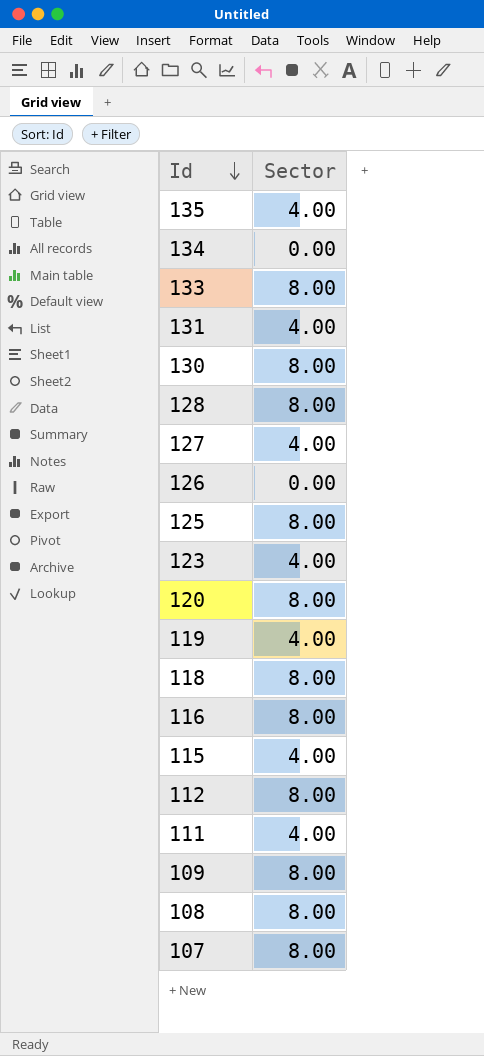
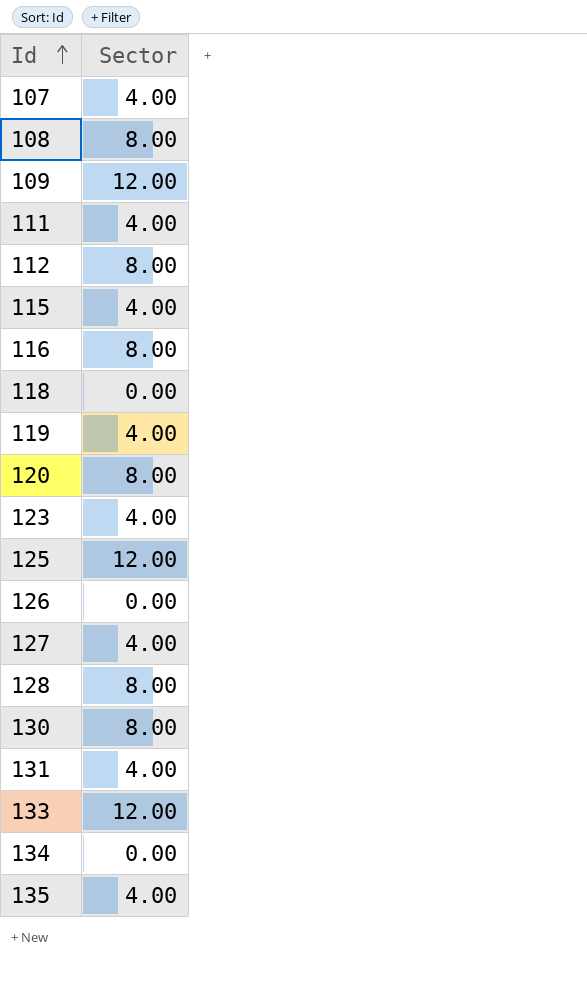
row order: Id descending -> Id ascending
107 | Sector: 8.00 -> 4.00
109 | Sector: 8.00 -> 12.00
118 | Sector: 8.00 -> 0.00
125 | Sector: 8.00 -> 12.00
133 | Sector: 8.00 -> 12.00

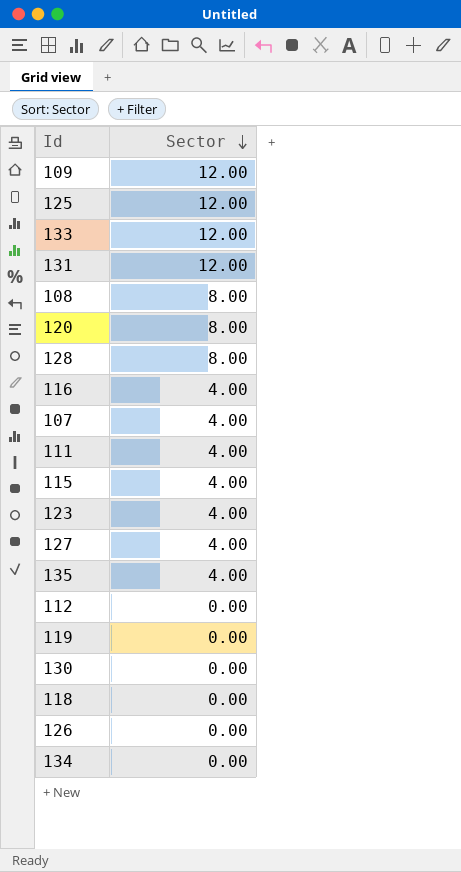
row order: Id ascending -> Sector descending
131 | Sector: 4.00 -> 12.00
116 | Sector: 8.00 -> 4.00
112 | Sector: 8.00 -> 0.00
119 | Sector: 4.00 -> 0.00
130 | Sector: 8.00 -> 0.00

